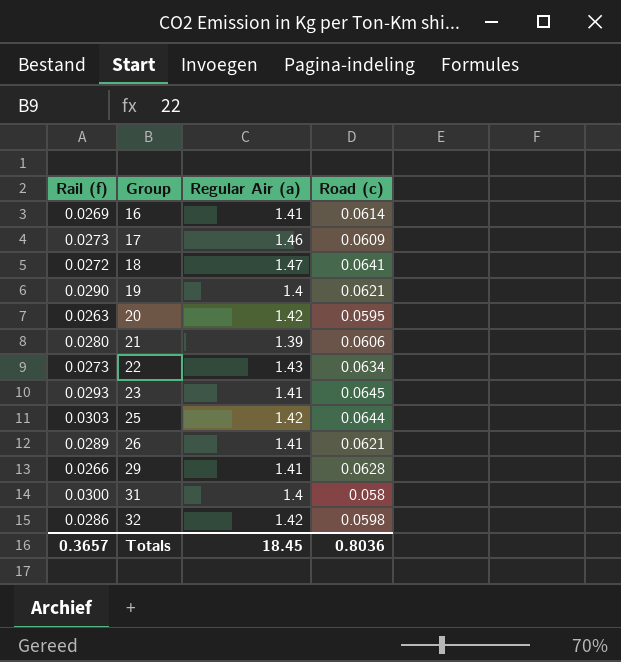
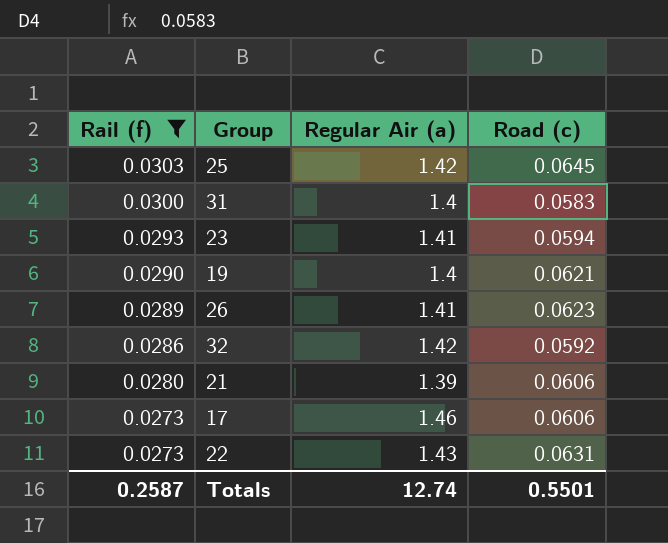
filter: none -> Rail (f) >= 0.0273
row order: Group ascending -> Rail (f) descending
25 | Road (c): 0.0644 -> 0.0645
31 | Road (c): 0.058 -> 0.0583
23 | Road (c): 0.0645 -> 0.0594
26 | Road (c): 0.0621 -> 0.0623
32 | Road (c): 0.0598 -> 0.0592
17 | Road (c): 0.0609 -> 0.0606
22 | Road (c): 0.0634 -> 0.0631
Totals | Rail (f): 0.3657 -> 0.2587
Totals | Regular Air (a): 18.45 -> 12.74
Totals | Road (c): 0.8036 -> 0.5501

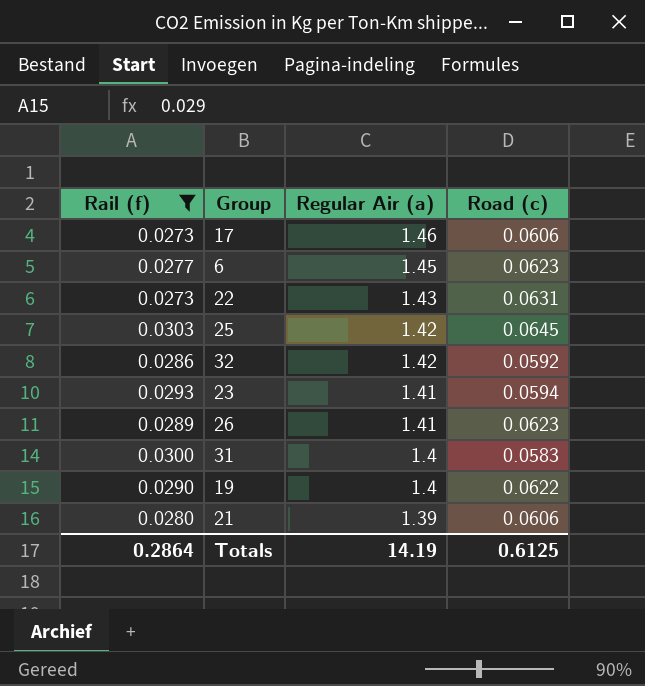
row order: Rail (f) descending -> Regular Air (a) descending
row 6: none -> 0.0277 | 1.45 | 0.0623
19 | Road (c): 0.0621 -> 0.0622
Totals | Rail (f): 0.2587 -> 0.2864
Totals | Regular Air (a): 12.74 -> 14.19
Totals | Road (c): 0.5501 -> 0.6125

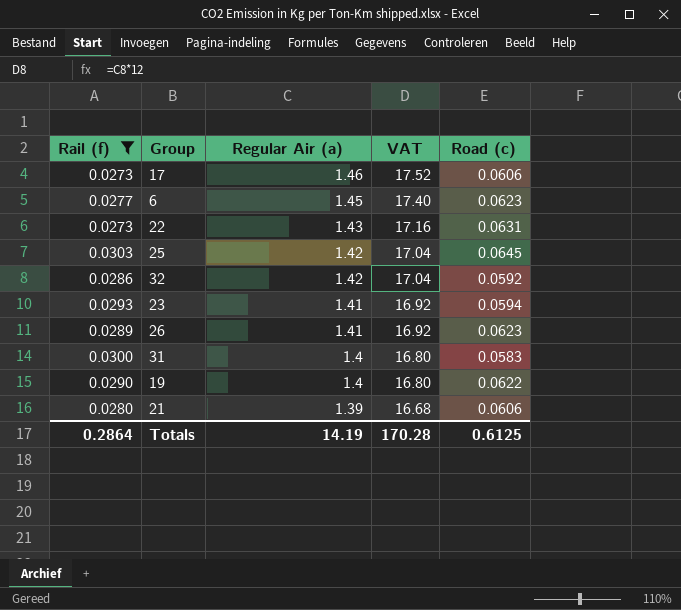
column VAT | formula: none -> [Regular Air (a)] * 12

